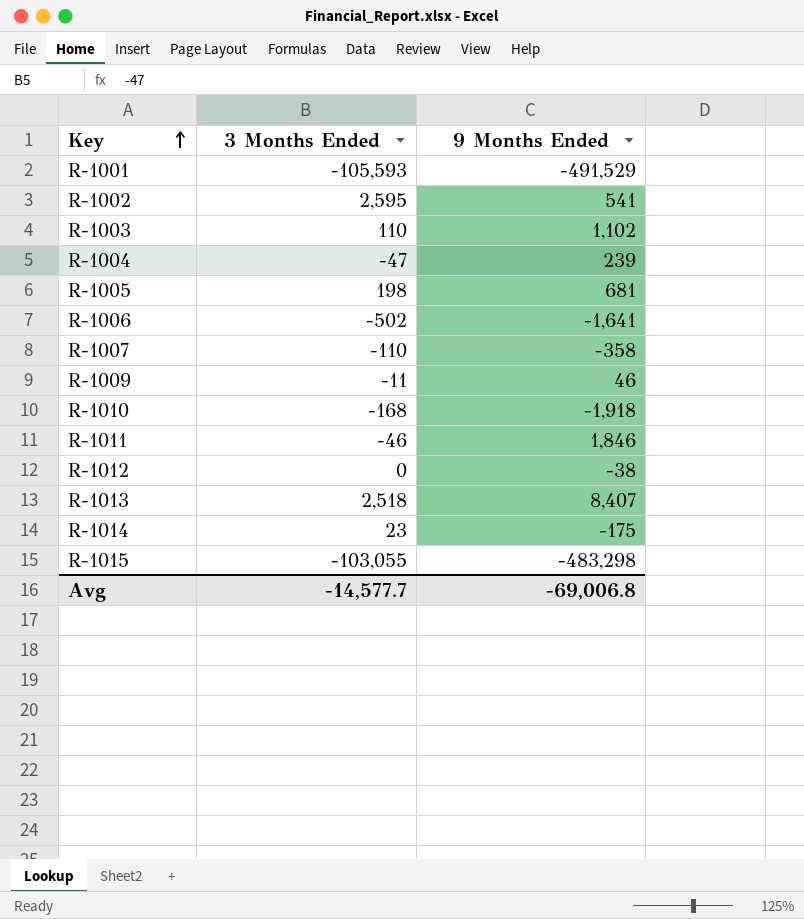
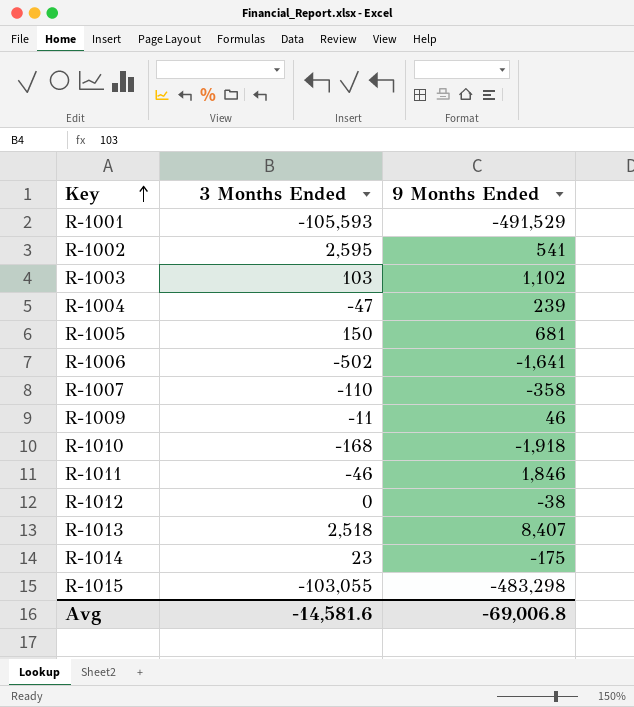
R-1003 | 3 Months Ended: 110 -> 103
R-1005 | 3 Months Ended: 198 -> 150
Avg | 3 Months Ended: -14,577.7 -> -14,581.6

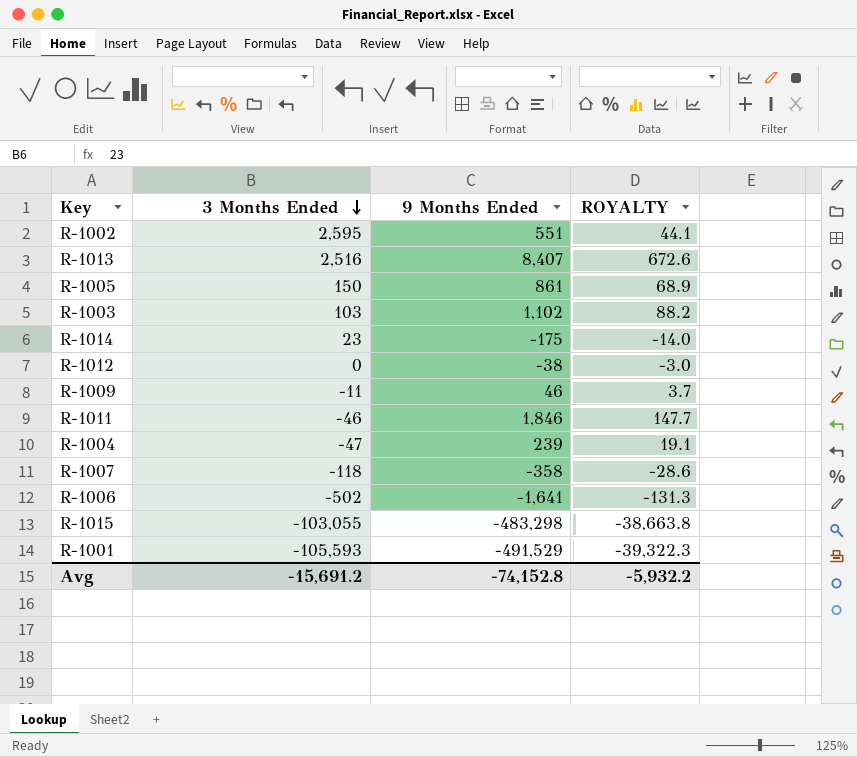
row order: Key ascending -> 3 Months Ended descending
column ROYALTY | formula: none -> [9 Months Ended] * 0.08
row R-1010: -168 | -1,918 -> none
R-1002 | 9 Months Ended: 541 -> 551
R-1013 | 3 Months Ended: 2,518 -> 2,516
R-1005 | 9 Months Ended: 681 -> 861
R-1007 | 3 Months Ended: -110 -> -118
Avg | 3 Months Ended: -14,581.6 -> -15,691.2
Avg | 9 Months Ended: -69,006.8 -> -74,152.8

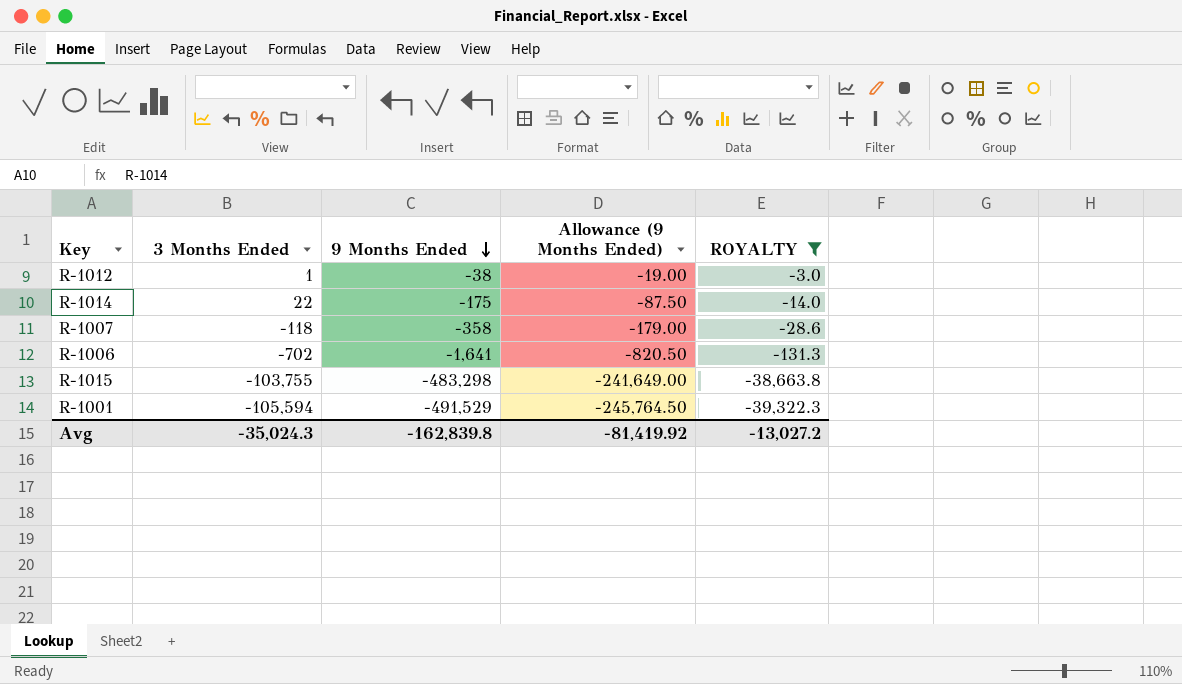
filter: none -> ROYALTY <= -3.0
row order: 3 Months Ended descending -> 9 Months Ended descending
column Allowance (9 Months Ended) | formula: none -> [9 Months Ended] * 0.5
R-1012 | 3 Months Ended: 0 -> 1
R-1014 | 3 Months Ended: 23 -> 22
R-1006 | 3 Months Ended: -502 -> -702
R-1015 | 3 Months Ended: -103,055 -> -103,755
R-1001 | 3 Months Ended: -105,593 -> -105,594
Avg | 3 Months Ended: -15,691.2 -> -35,024.3
Avg | 9 Months Ended: -74,152.8 -> -162,839.8
Avg | ROYALTY: -5,932.2 -> -13,027.2

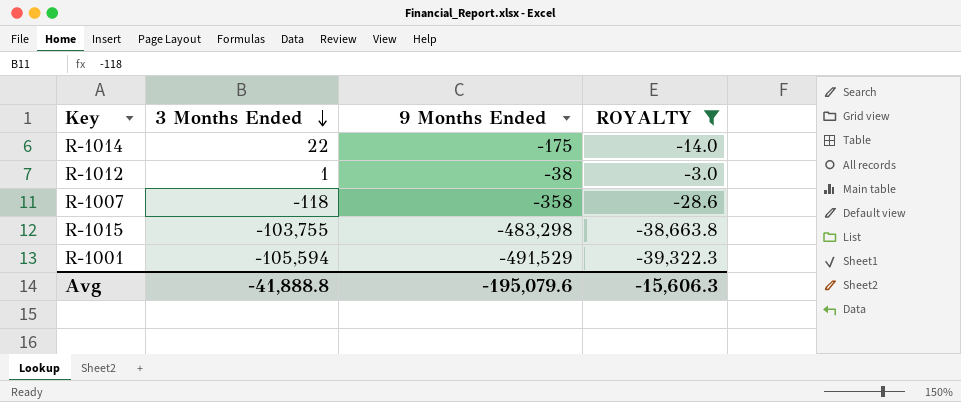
row order: 9 Months Ended descending -> 3 Months Ended descending
column Allowance (9 Months Ended) | formula: [9 Months Ended] * 0.5 -> none
row R-1006: -702 | -1,641 | -820.50 | -131.3 -> none
Avg | 3 Months Ended: -35,024.3 -> -41,888.8
Avg | 9 Months Ended: -162,839.8 -> -195,079.6
Avg | ROYALTY: -13,027.2 -> -15,606.3

